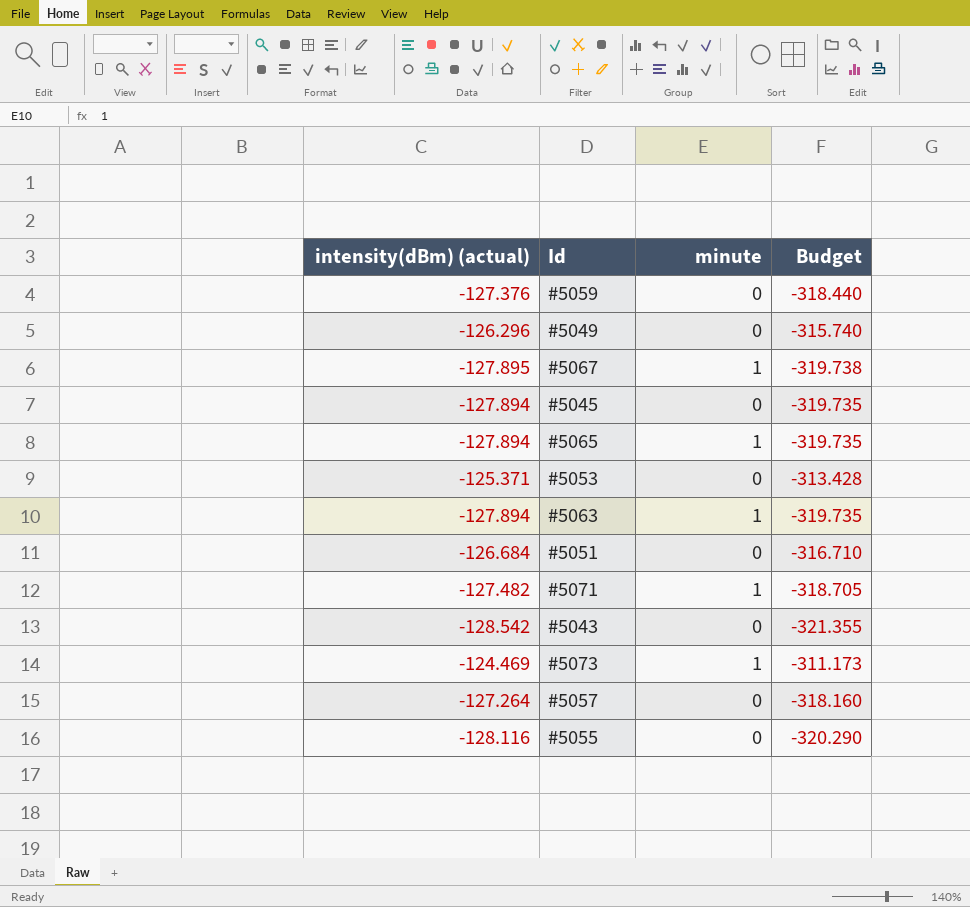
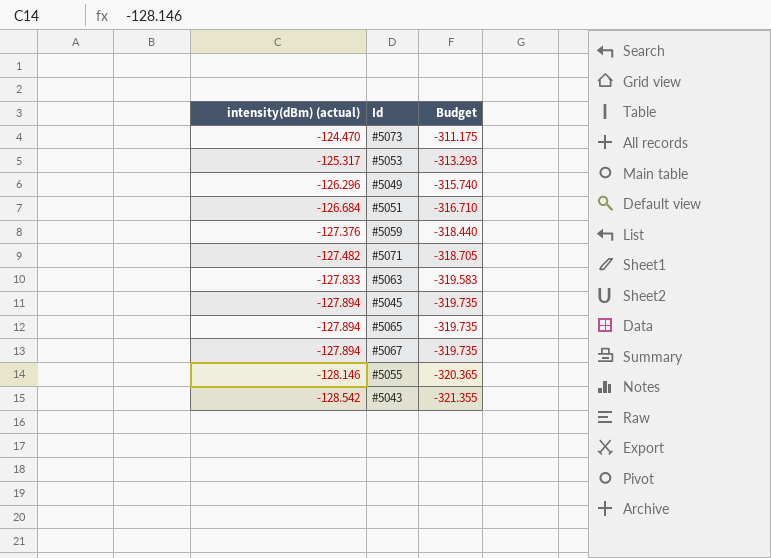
row order: none -> intensity(dBm) (actual) descending
column minute | position: 3 -> none
row #5057: -127.264 | 0 | -318.160 -> none
#5073 | intensity(dBm) (actual): -124.469 -> -124.470
#5073 | Budget: -311.173 -> -311.175
#5053 | intensity(dBm) (actual): -125.371 -> -125.317
#5053 | Budget: -313.428 -> -313.293
#5063 | intensity(dBm) (actual): -127.894 -> -127.833
#5063 | Budget: -319.735 -> -319.583
#5067 | intensity(dBm) (actual): -127.895 -> -127.894
#5067 | Budget: -319.738 -> -319.735
#5055 | intensity(dBm) (actual): -128.116 -> -128.146
#5055 | Budget: -320.290 -> -320.365

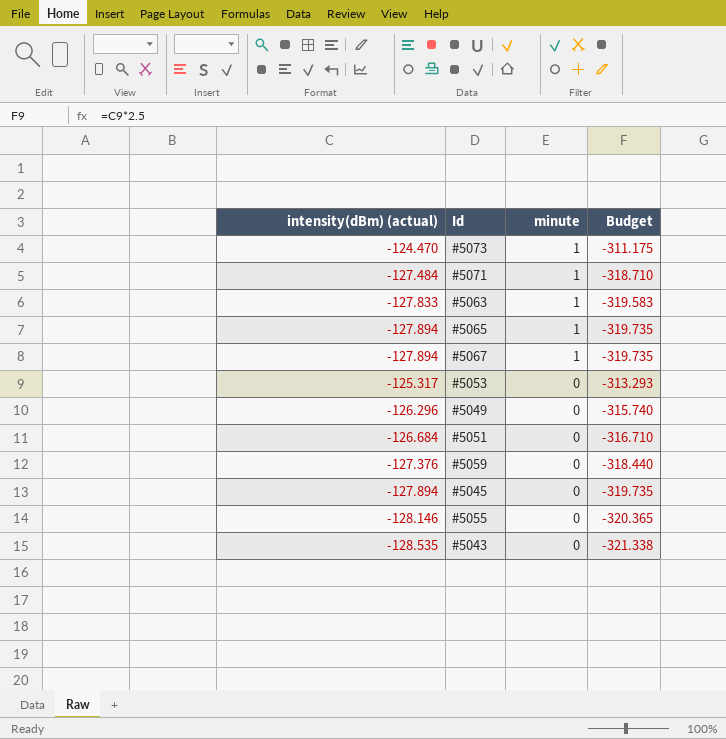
row order: intensity(dBm) (actual) descending -> minute descending
column minute | position: none -> 3
#5071 | intensity(dBm) (actual): -127.482 -> -127.484
#5071 | Budget: -318.705 -> -318.710
#5043 | intensity(dBm) (actual): -128.542 -> -128.535
#5043 | Budget: -321.355 -> -321.338

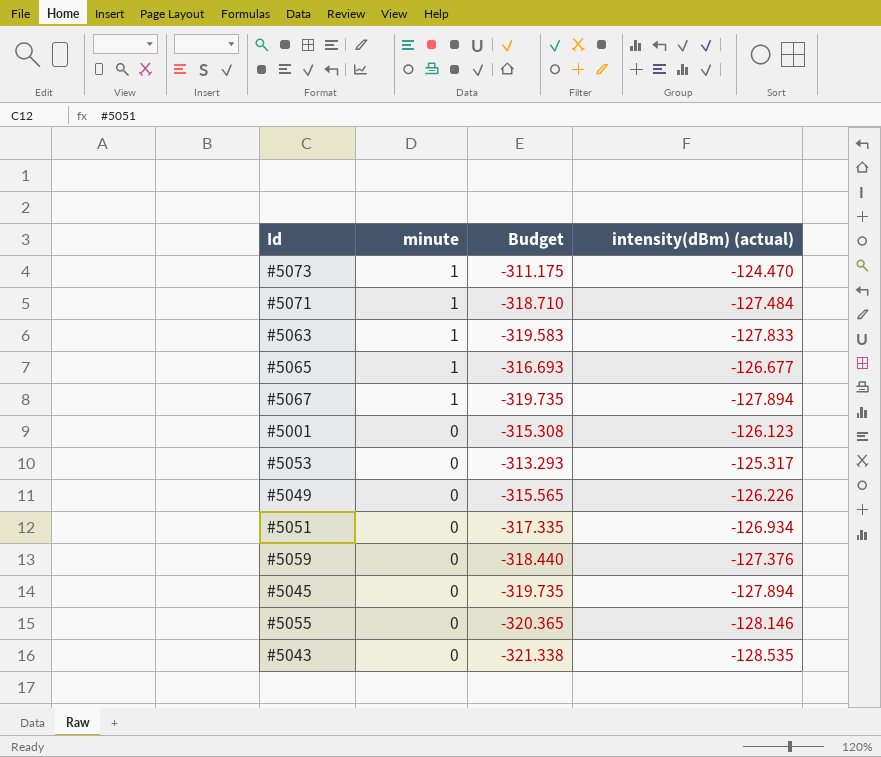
column intensity(dBm) (actual) | position: 1 -> 4
#5065 | Budget: -319.735 -> -316.693
#5065 | intensity(dBm) (actual): -127.894 -> -126.677
row #5001: none -> 0 | -315.308 | -126.123
#5049 | Budget: -315.740 -> -315.565
#5049 | intensity(dBm) (actual): -126.296 -> -126.226
#5051 | Budget: -316.710 -> -317.335
#5051 | intensity(dBm) (actual): -126.684 -> -126.934

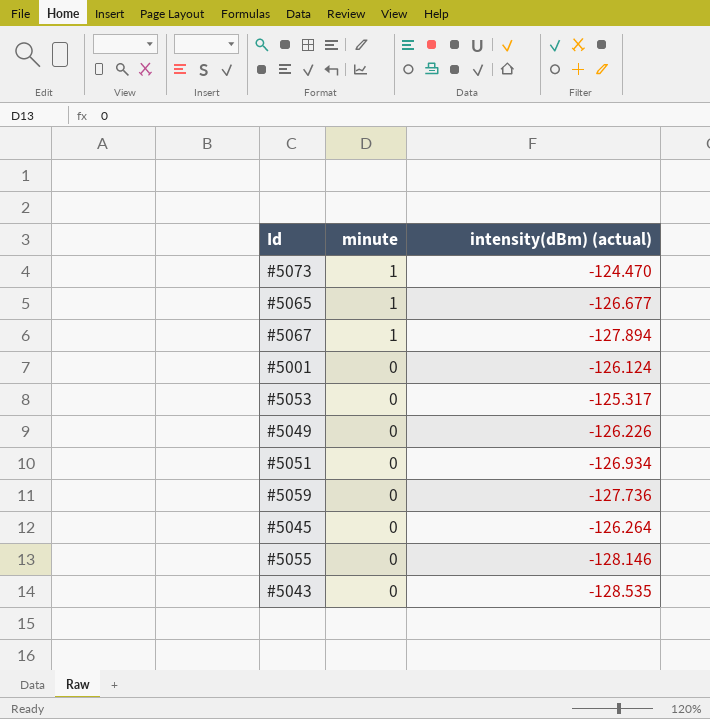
column Budget | formula: [intensity(dBm) (actual)] * 2.5 -> none
row #5071: 1 | -318.710 | -127.484 -> none
row #5063: 1 | -319.583 | -127.833 -> none
#5001 | intensity(dBm) (actual): -126.123 -> -126.124
#5059 | intensity(dBm) (actual): -127.376 -> -127.736
#5045 | intensity(dBm) (actual): -127.894 -> -126.264

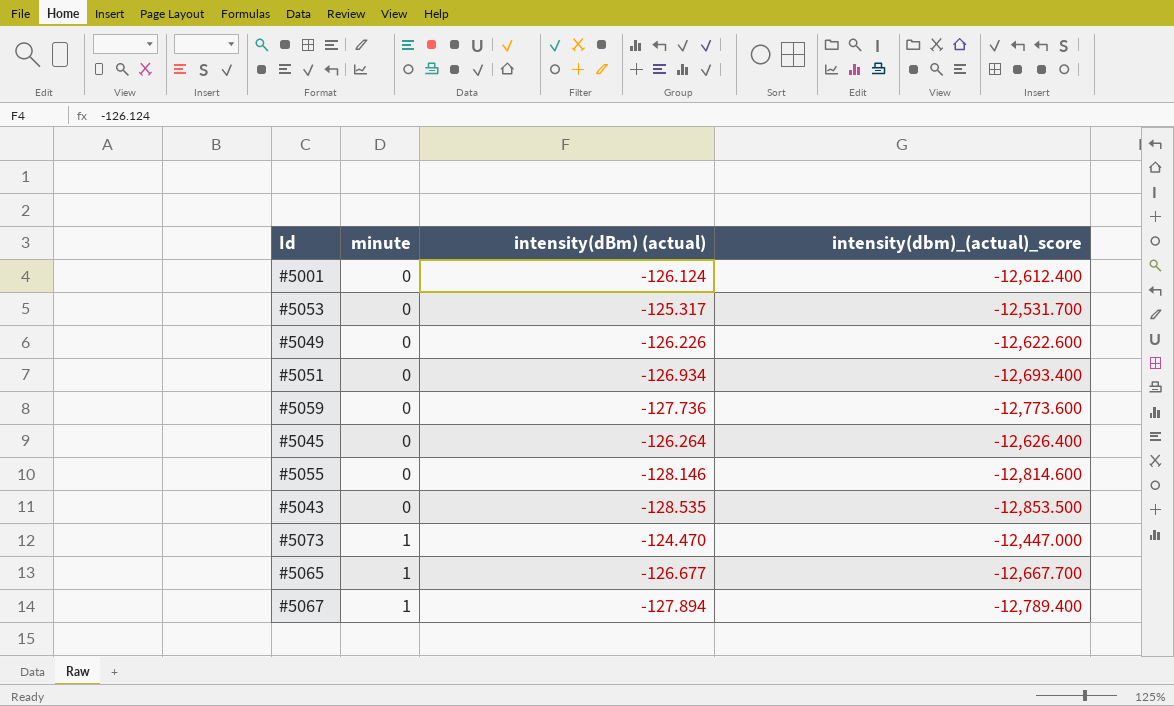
row order: minute descending -> minute ascending
column intensity(dbm)_(actual)_score | formula: none -> [intensity(dBm) (actual)] * 100

